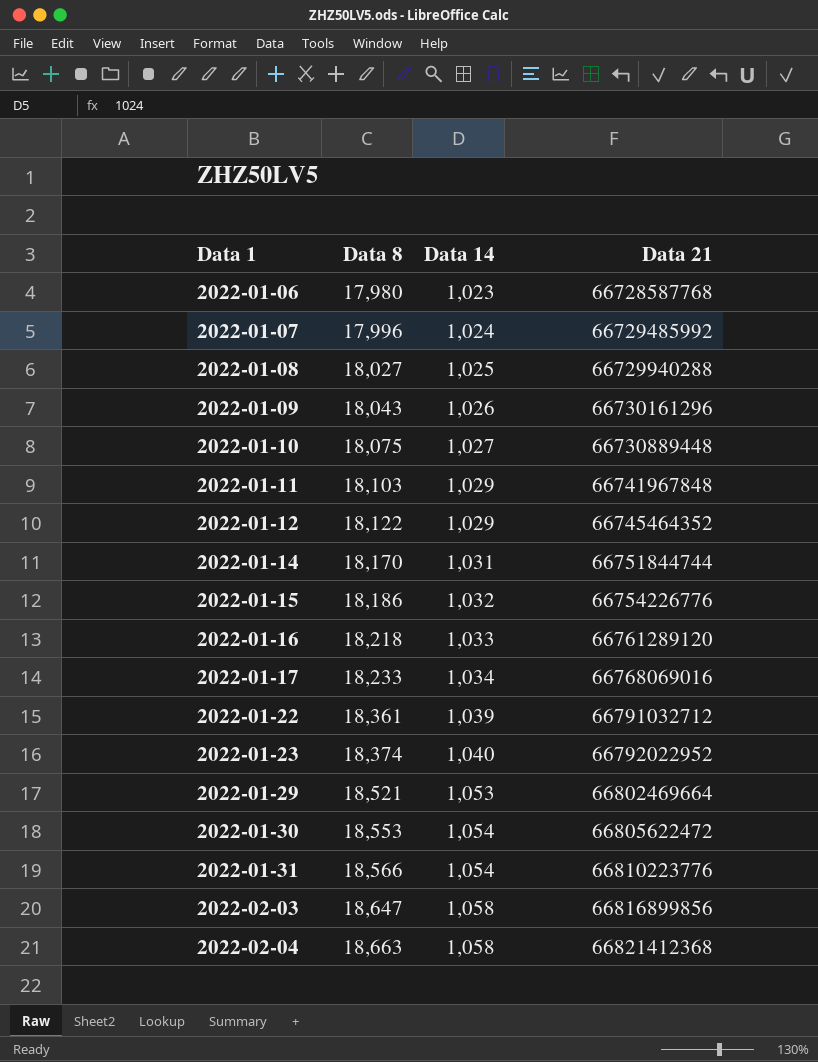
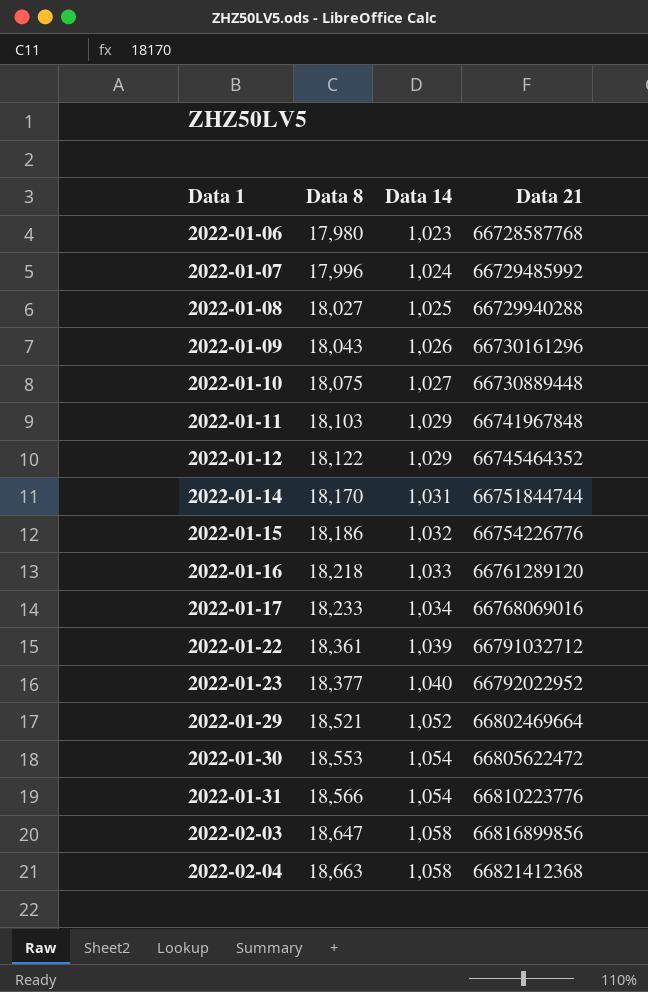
2022-01-23 | Data 8: 18,374 -> 18,377
2022-01-29 | Data 14: 1,053 -> 1,052

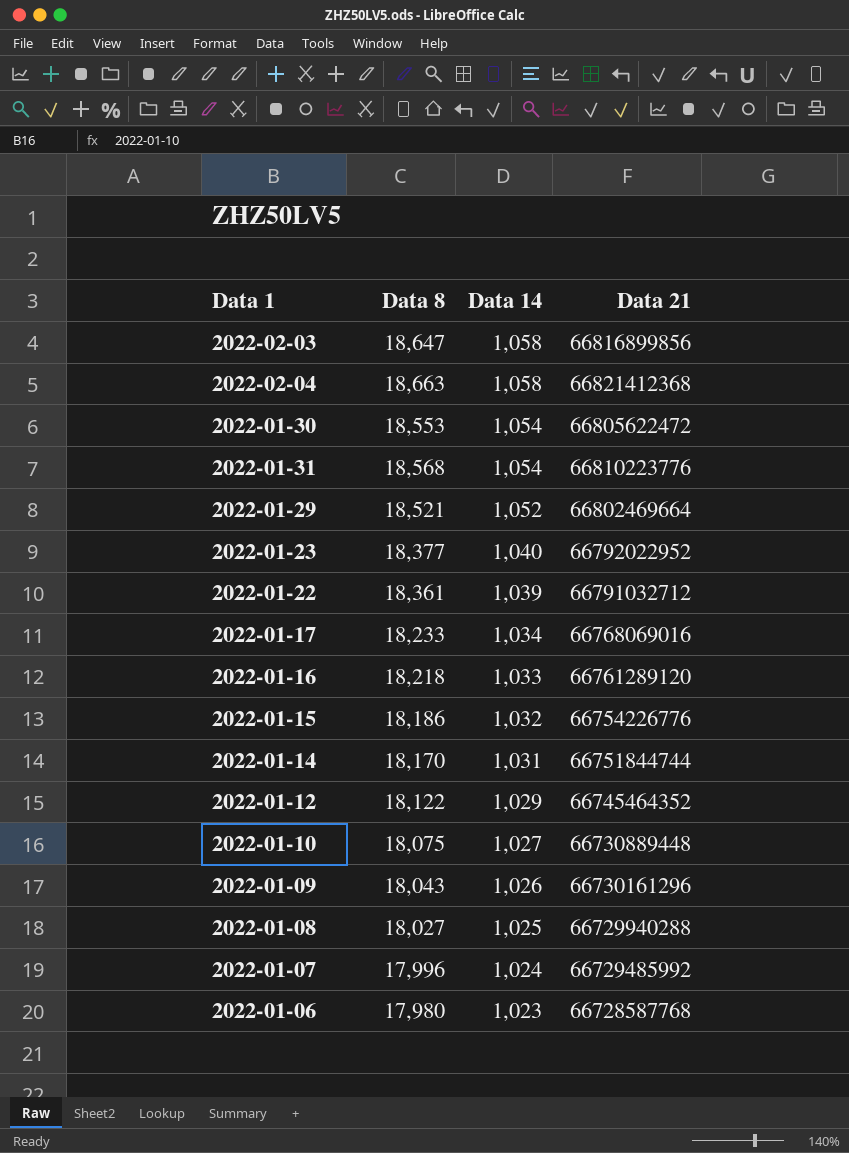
row order: Data 1 ascending -> Data 14 descending
row 2022-01-11: 18,103 | 1,029 | 66741967848 -> none
2022-01-31 | Data 8: 18,566 -> 18,568

